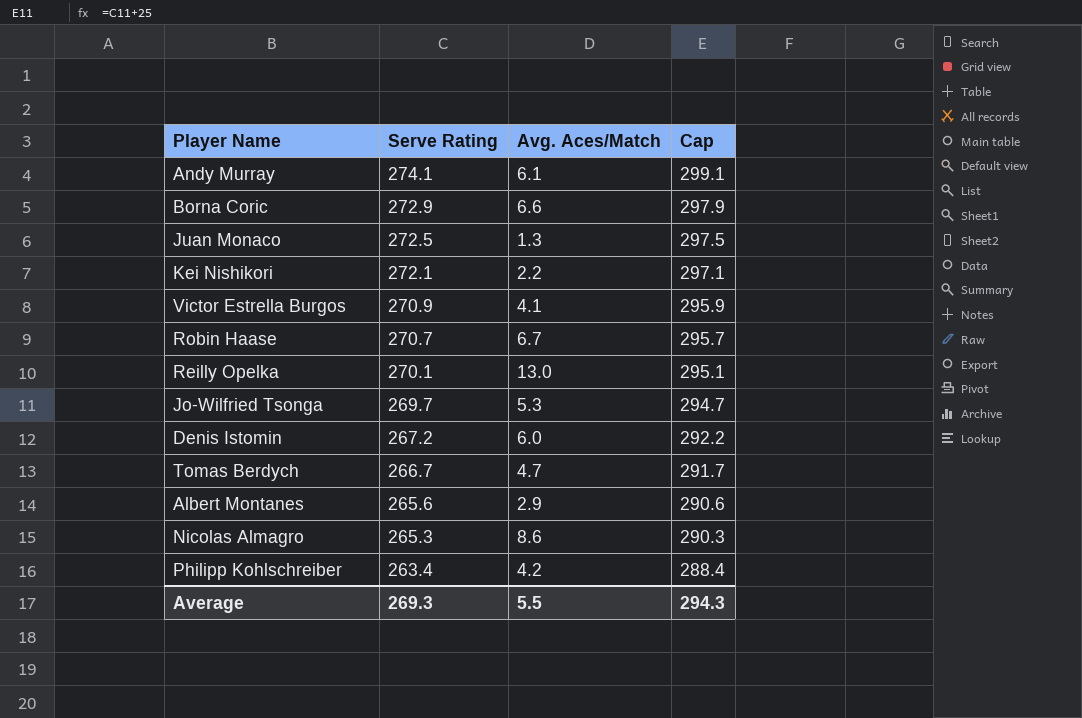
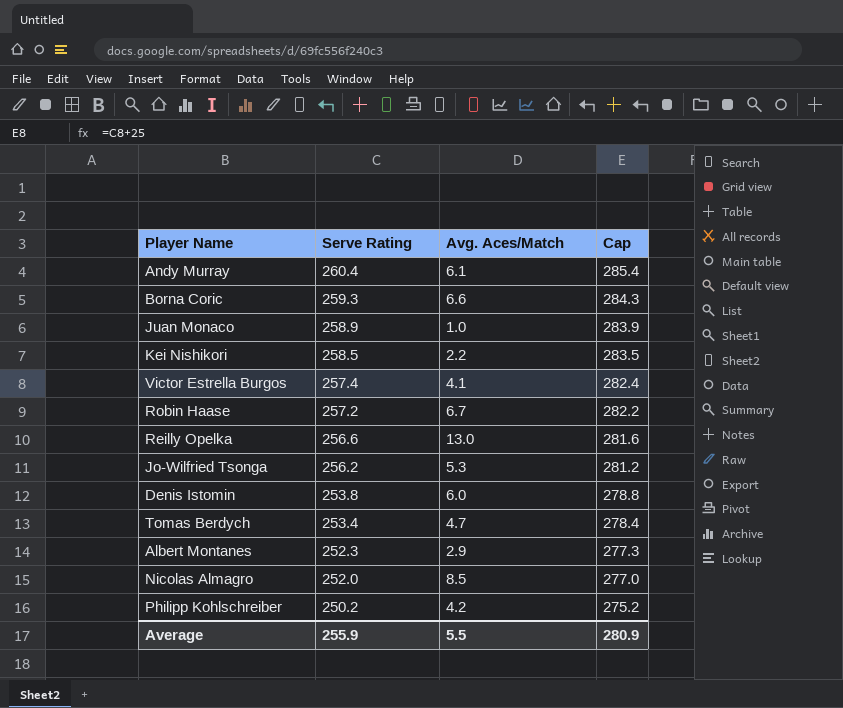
Andy Murray | Serve Rating: 274.1 -> 260.4
Andy Murray | Cap: 299.1 -> 285.4
Borna Coric | Serve Rating: 272.9 -> 259.3
Borna Coric | Cap: 297.9 -> 284.3
Juan Monaco | Serve Rating: 272.5 -> 258.9
Juan Monaco | Avg. Aces/Match: 1.3 -> 1.0
Juan Monaco | Cap: 297.5 -> 283.9
Kei Nishikori | Serve Rating: 272.1 -> 258.5
Kei Nishikori | Cap: 297.1 -> 283.5
Victor Estrella Burgos | Serve Rating: 270.9 -> 257.4
Victor Estrella Burgos | Cap: 295.9 -> 282.4
Robin Haase | Serve Rating: 270.7 -> 257.2
Robin Haase | Cap: 295.7 -> 282.2
Reilly Opelka | Serve Rating: 270.1 -> 256.6
Reilly Opelka | Cap: 295.1 -> 281.6
Jo-Wilfried Tsonga | Serve Rating: 269.7 -> 256.2
Jo-Wilfried Tsonga | Cap: 294.7 -> 281.2
Denis Istomin | Serve Rating: 267.2 -> 253.8
Denis Istomin | Cap: 292.2 -> 278.8
Tomas Berdych | Serve Rating: 266.7 -> 253.4
Tomas Berdych | Cap: 291.7 -> 278.4
Albert Montanes | Serve Rating: 265.6 -> 252.3
Albert Montanes | Cap: 290.6 -> 277.3
Nicolas Almagro | Serve Rating: 265.3 -> 252.0
Nicolas Almagro | Avg. Aces/Match: 8.6 -> 8.5
Nicolas Almagro | Cap: 290.3 -> 277.0
Philipp Kohlschreiber | Serve Rating: 263.4 -> 250.2
Philipp Kohlschreiber | Cap: 288.4 -> 275.2
Average | Serve Rating: 269.3 -> 255.9
Average | Cap: 294.3 -> 280.9

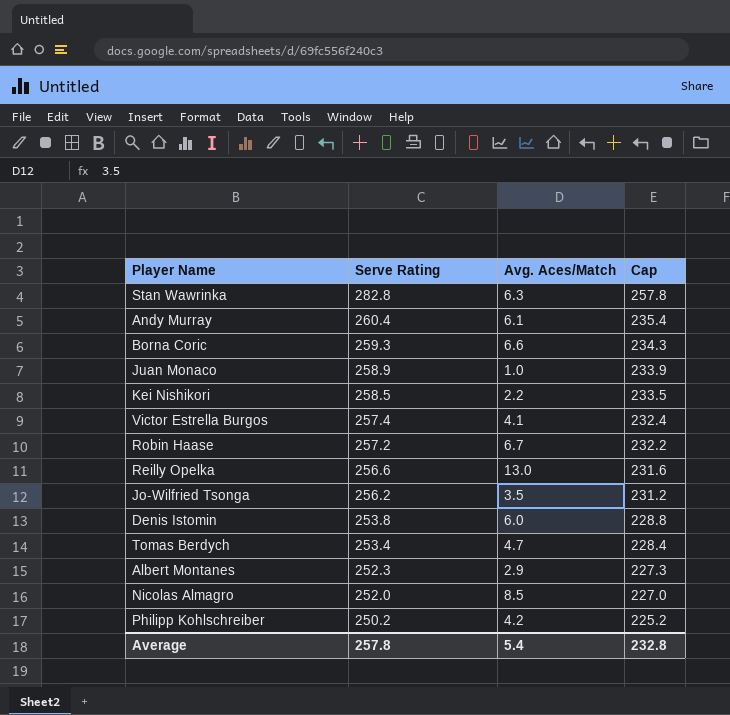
column Cap | formula: [Serve Rating] + 25 -> [Serve Rating] - 25
row Stan Wawrinka: none -> 282.8 | 6.3 | 257.8
Jo-Wilfried Tsonga | Avg. Aces/Match: 5.3 -> 3.5
Average | Serve Rating: 255.9 -> 257.8
Average | Avg. Aces/Match: 5.5 -> 5.4
Average | Cap: 280.9 -> 232.8

